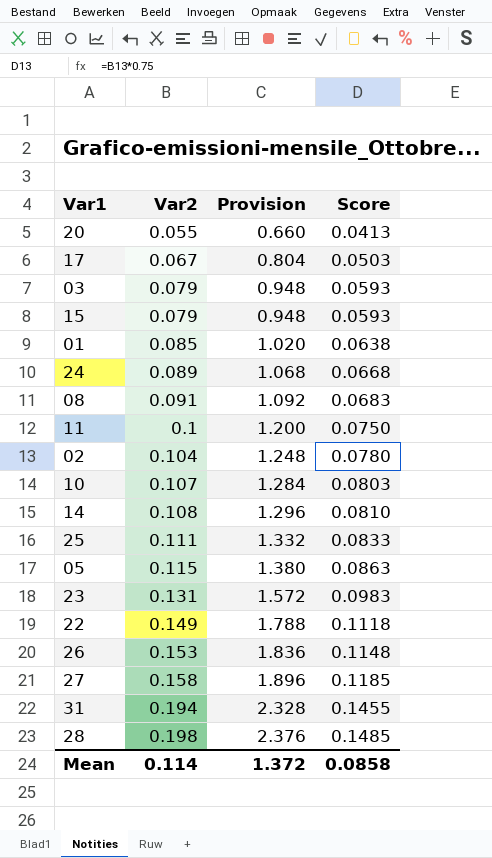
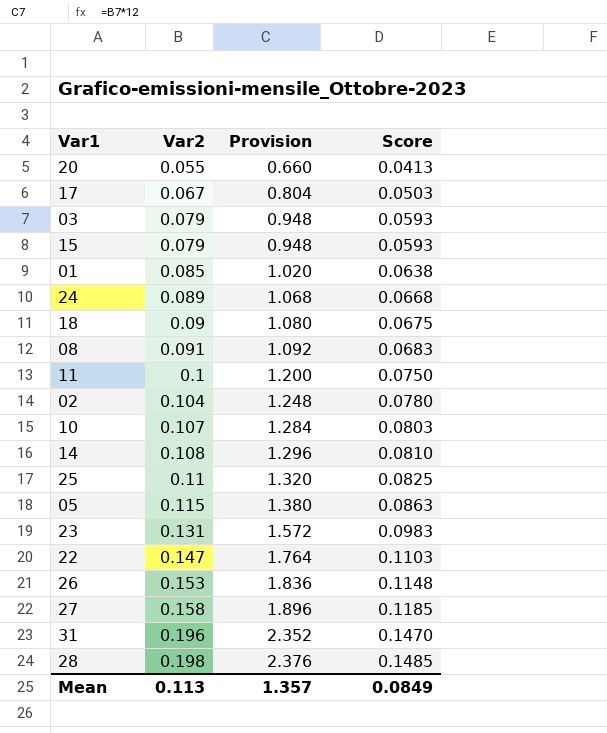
row 18: none -> 0.09 | 1.080 | 0.0675
25 | Var2: 0.111 -> 0.11
25 | Provision: 1.332 -> 1.320
25 | Score: 0.0833 -> 0.0825
22 | Var2: 0.149 -> 0.147
22 | Provision: 1.788 -> 1.764
22 | Score: 0.1118 -> 0.1103
31 | Var2: 0.194 -> 0.196
31 | Provision: 2.328 -> 2.352
31 | Score: 0.1455 -> 0.1470
Mean | Var2: 0.114 -> 0.113
Mean | Provision: 1.372 -> 1.357
Mean | Score: 0.0858 -> 0.0849

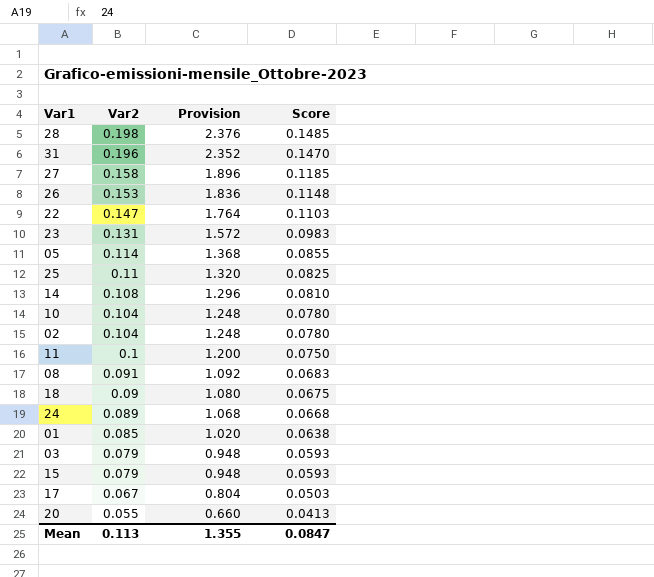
row order: Var2 ascending -> Var2 descending
05 | Var2: 0.115 -> 0.114
05 | Provision: 1.380 -> 1.368
05 | Score: 0.0863 -> 0.0855
10 | Var2: 0.107 -> 0.104
10 | Provision: 1.284 -> 1.248
10 | Score: 0.0803 -> 0.0780
Mean | Provision: 1.357 -> 1.355
Mean | Score: 0.0849 -> 0.0847

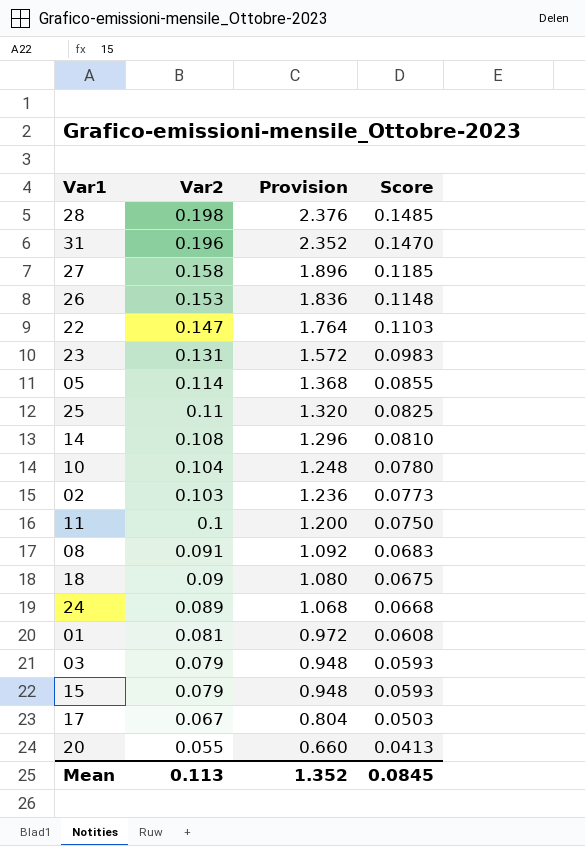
02 | Var2: 0.104 -> 0.103
02 | Provision: 1.248 -> 1.236
02 | Score: 0.0780 -> 0.0773
01 | Var2: 0.085 -> 0.081
01 | Provision: 1.020 -> 0.972
01 | Score: 0.0638 -> 0.0608
Mean | Provision: 1.355 -> 1.352
Mean | Score: 0.0847 -> 0.0845

